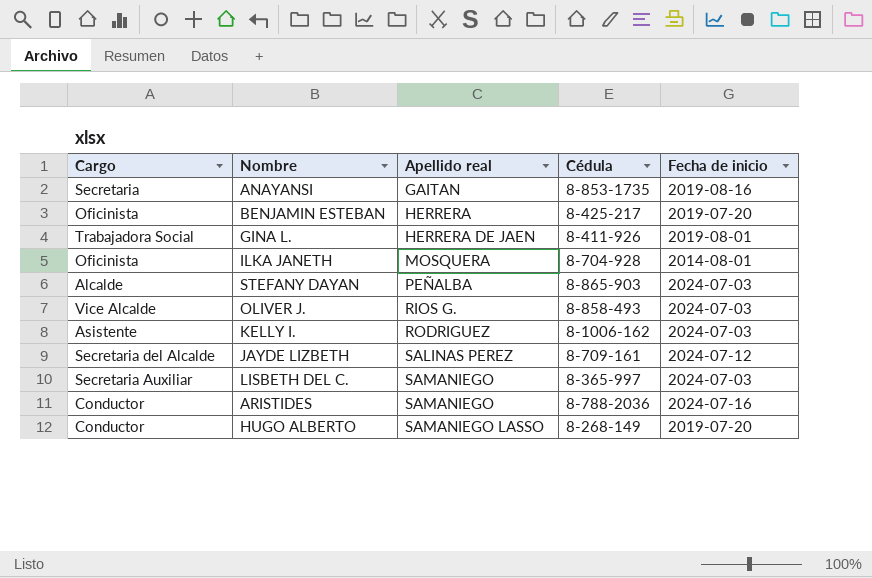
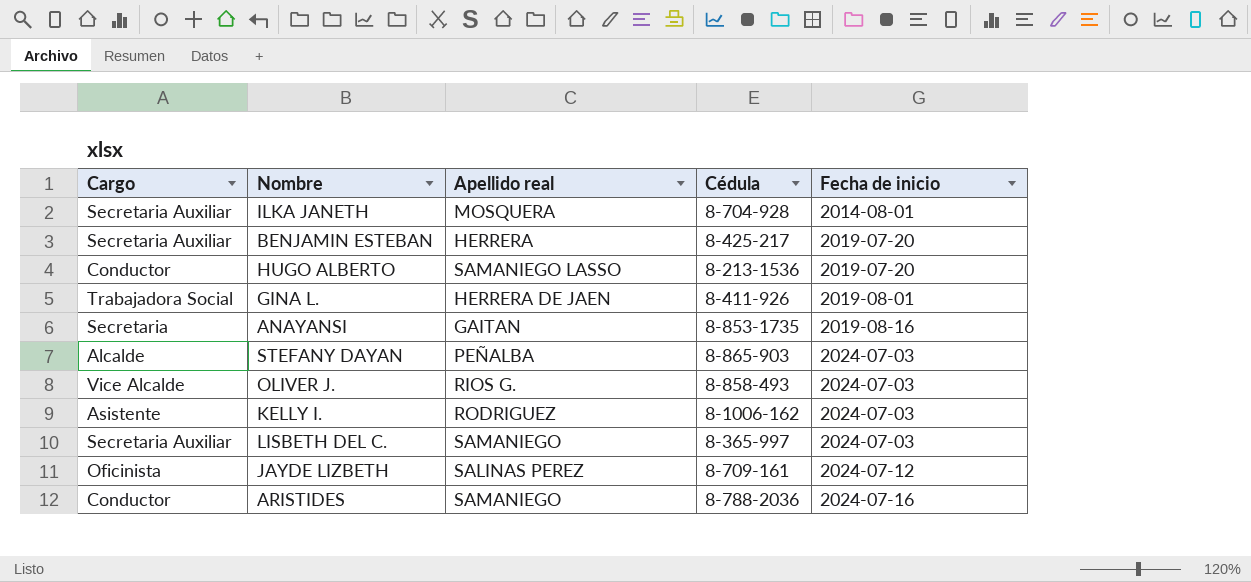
row order: Apellido real ascending -> Fecha de inicio ascending
ILKA JANETH | Cargo: Oficinista -> Secretaria Auxiliar
BENJAMIN ESTEBAN | Cargo: Oficinista -> Secretaria Auxiliar
HUGO ALBERTO | Cédula: 8-268-149 -> 8-213-1536
JAYDE LIZBETH | Cargo: Secretaria del Alcalde -> Oficinista

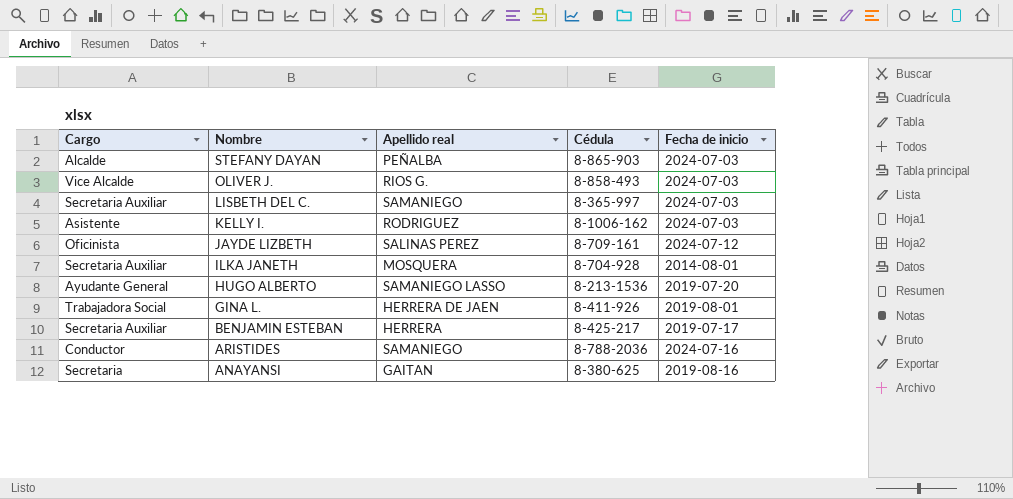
row order: Fecha de inicio ascending -> Nombre descending
HUGO ALBERTO | Cargo: Conductor -> Ayudante General
BENJAMIN ESTEBAN | Fecha de inicio: 2019-07-20 -> 2019-07-17
ANAYANSI | Cédula: 8-853-1735 -> 8-380-625

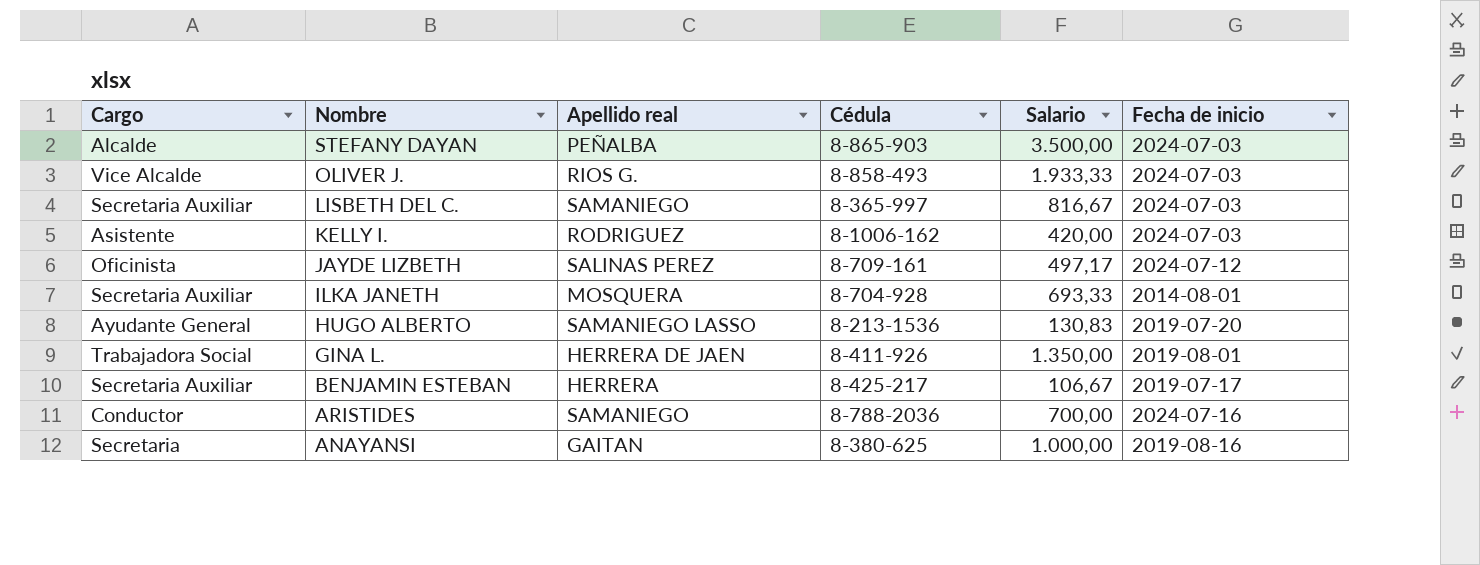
column Salario | position: none -> 5

